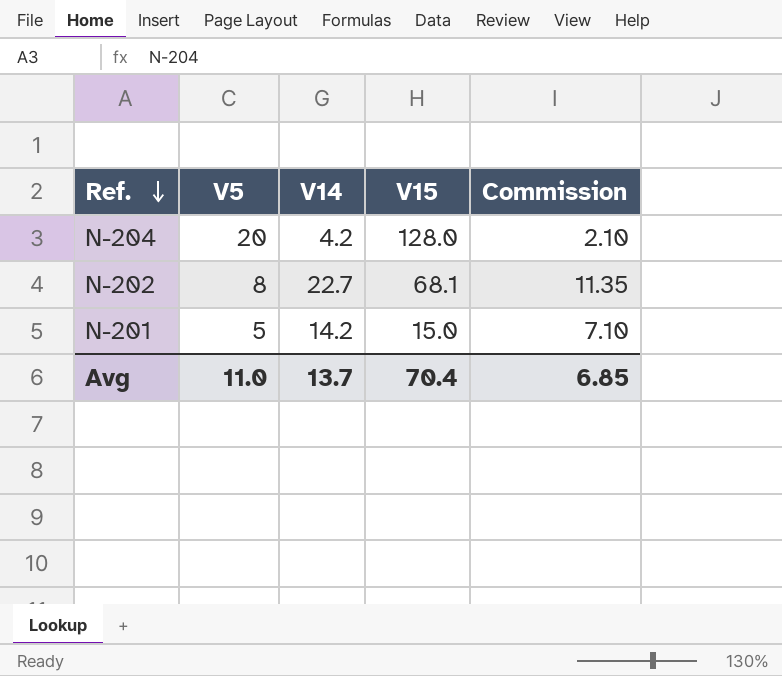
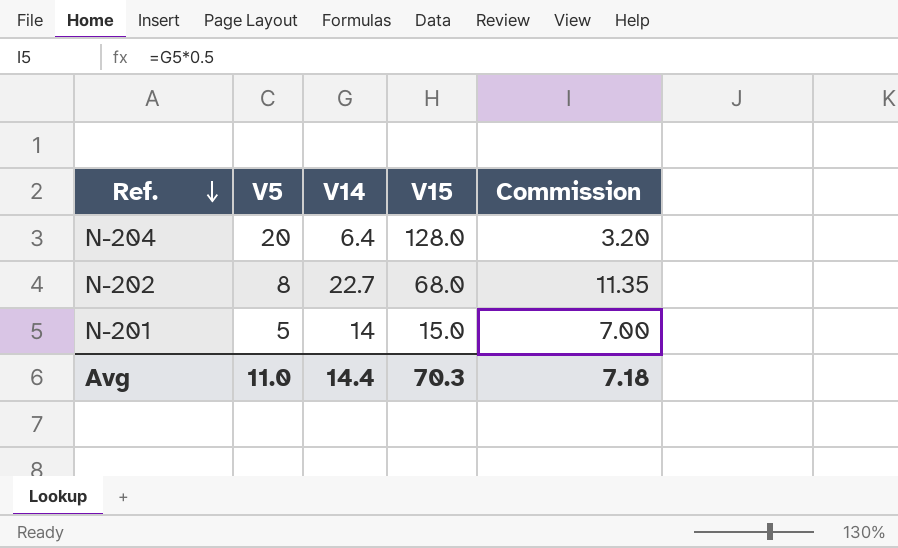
N-204 | V14: 4.2 -> 6.4
N-204 | Commission: 2.10 -> 3.20
N-202 | V15: 68.1 -> 68.0
N-201 | V14: 14.2 -> 14
N-201 | Commission: 7.10 -> 7.00
Avg | V14: 13.7 -> 14.4
Avg | V15: 70.4 -> 70.3
Avg | Commission: 6.85 -> 7.18

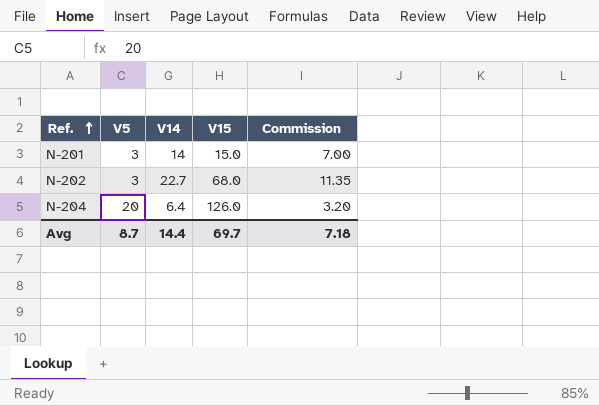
row order: Ref. descending -> Ref. ascending
N-201 | V5: 5 -> 3
N-202 | V5: 8 -> 3
N-204 | V15: 128.0 -> 126.0
Avg | V5: 11.0 -> 8.7
Avg | V15: 70.3 -> 69.7

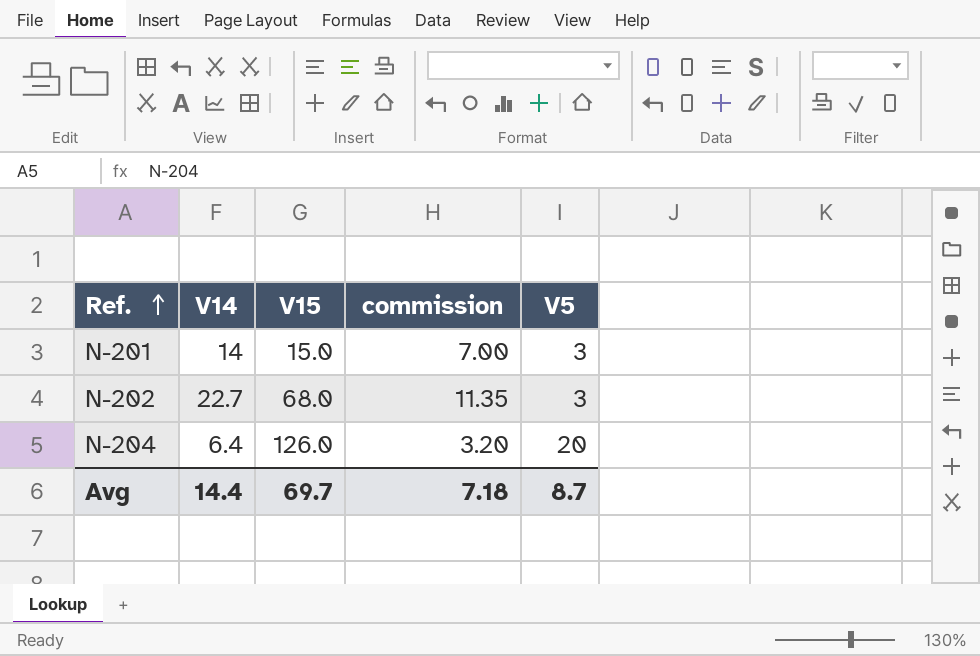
column name: Commission -> commission
column V5 | position: 2 -> 5

